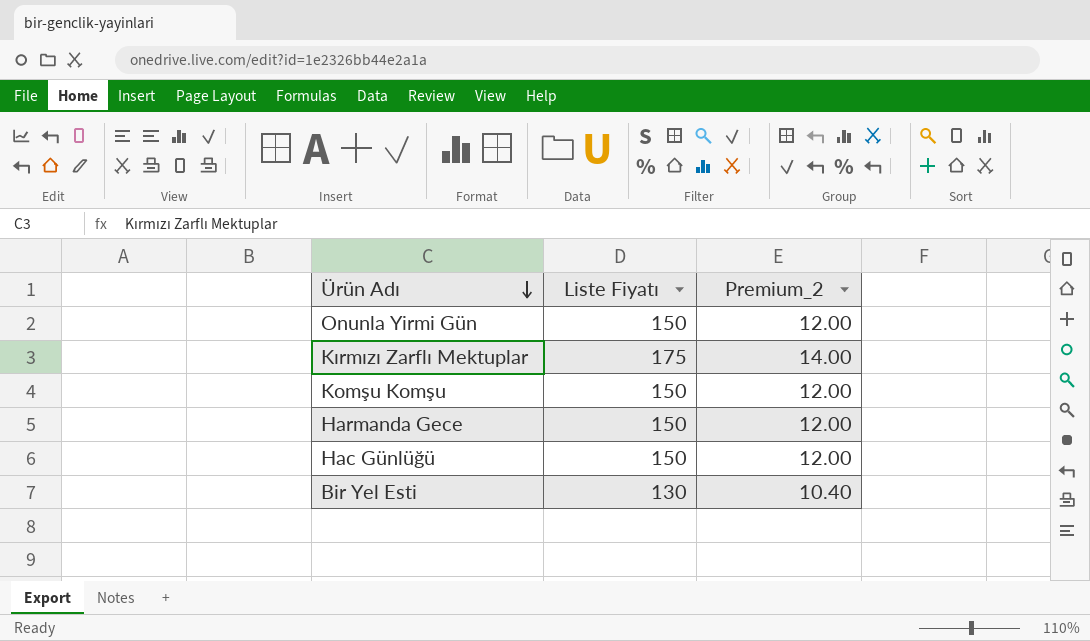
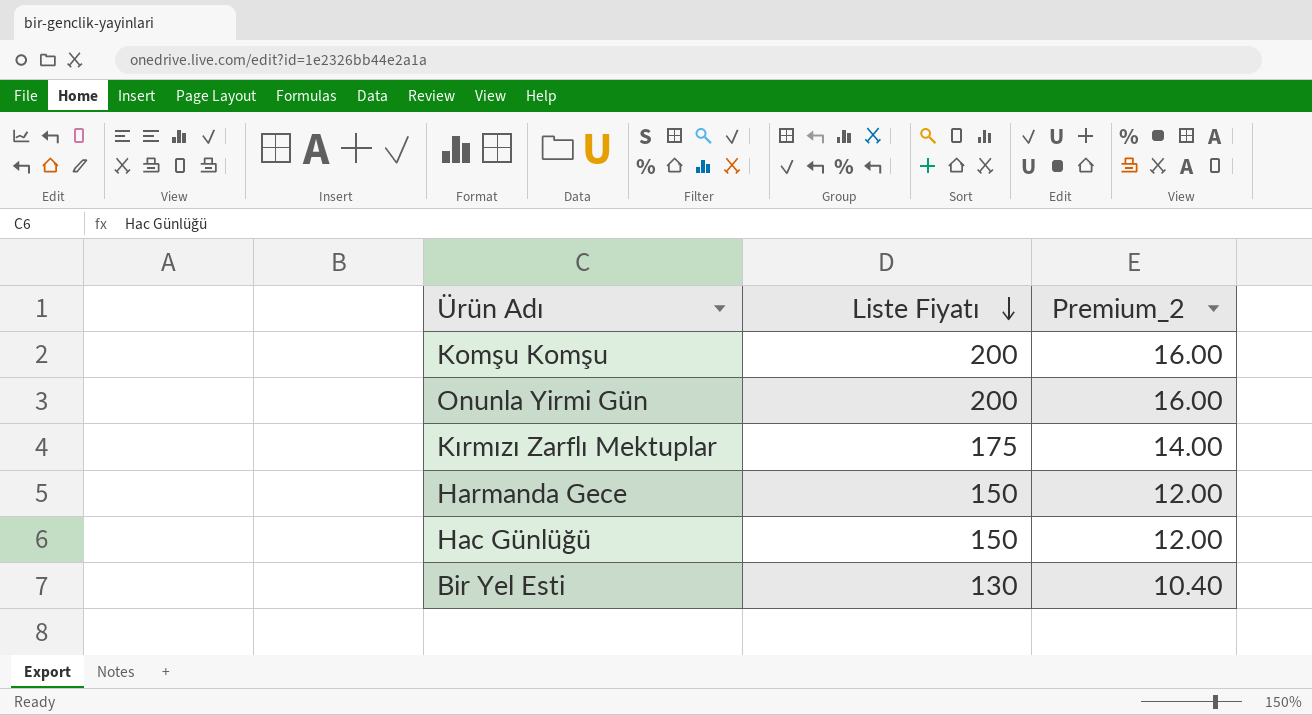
row order: Ürün Adı descending -> Liste Fiyatı descending
Komşu Komşu | Liste Fiyatı: 150 -> 200
Komşu Komşu | Premium_2: 12.00 -> 16.00
Onunla Yirmi Gün | Liste Fiyatı: 150 -> 200
Onunla Yirmi Gün | Premium_2: 12.00 -> 16.00

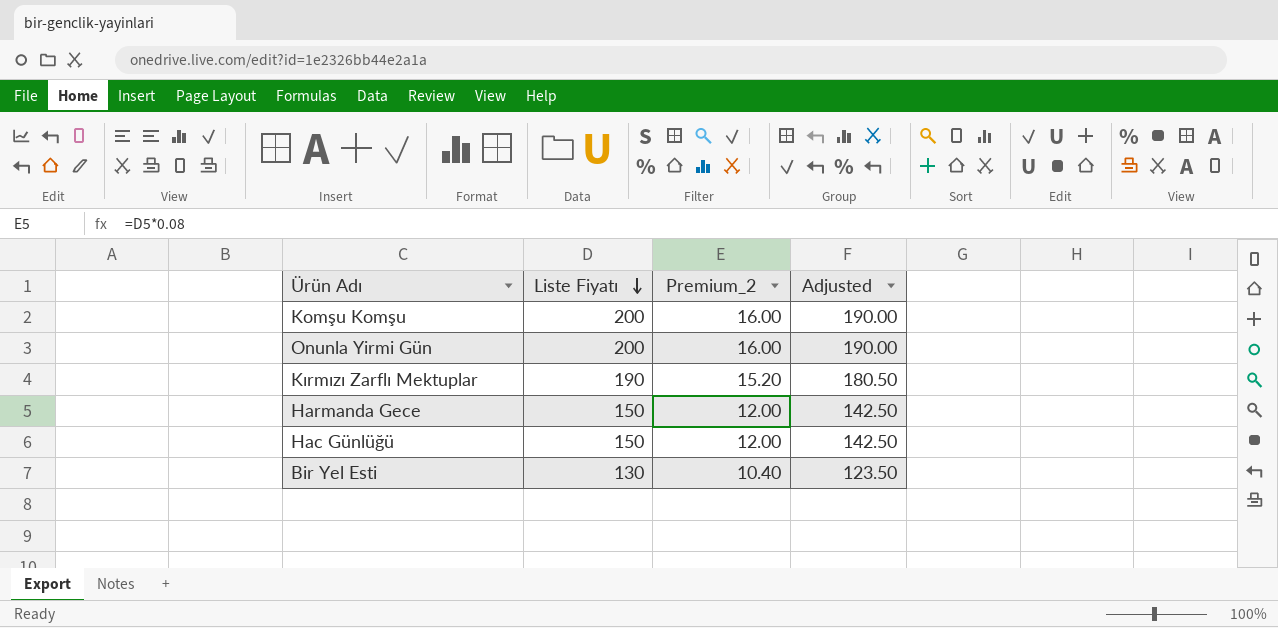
column Adjusted | formula: none -> [Liste Fiyatı] * 0.95
Kırmızı Zarflı Mektuplar | Liste Fiyatı: 175 -> 190
Kırmızı Zarflı Mektuplar | Premium_2: 14.00 -> 15.20

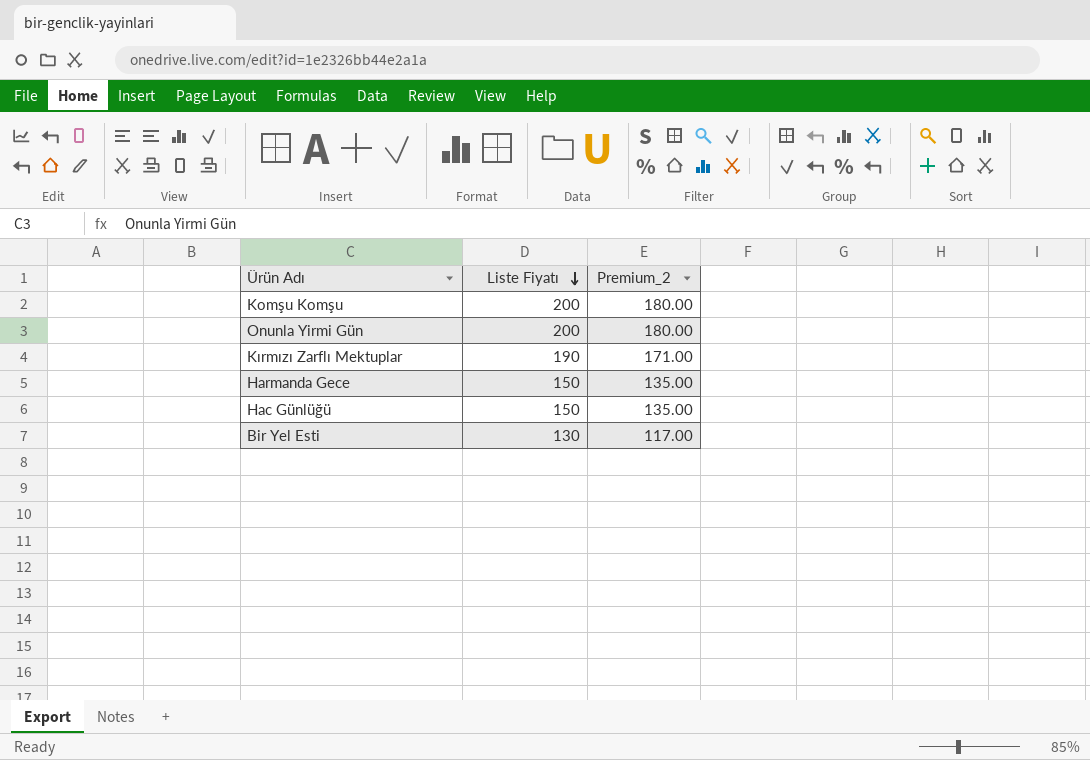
column Adjusted | formula: [Liste Fiyatı] * 0.95 -> none
column Premium_2 | formula: [Liste Fiyatı] * 0.08 -> [Liste Fiyatı] * 0.9

